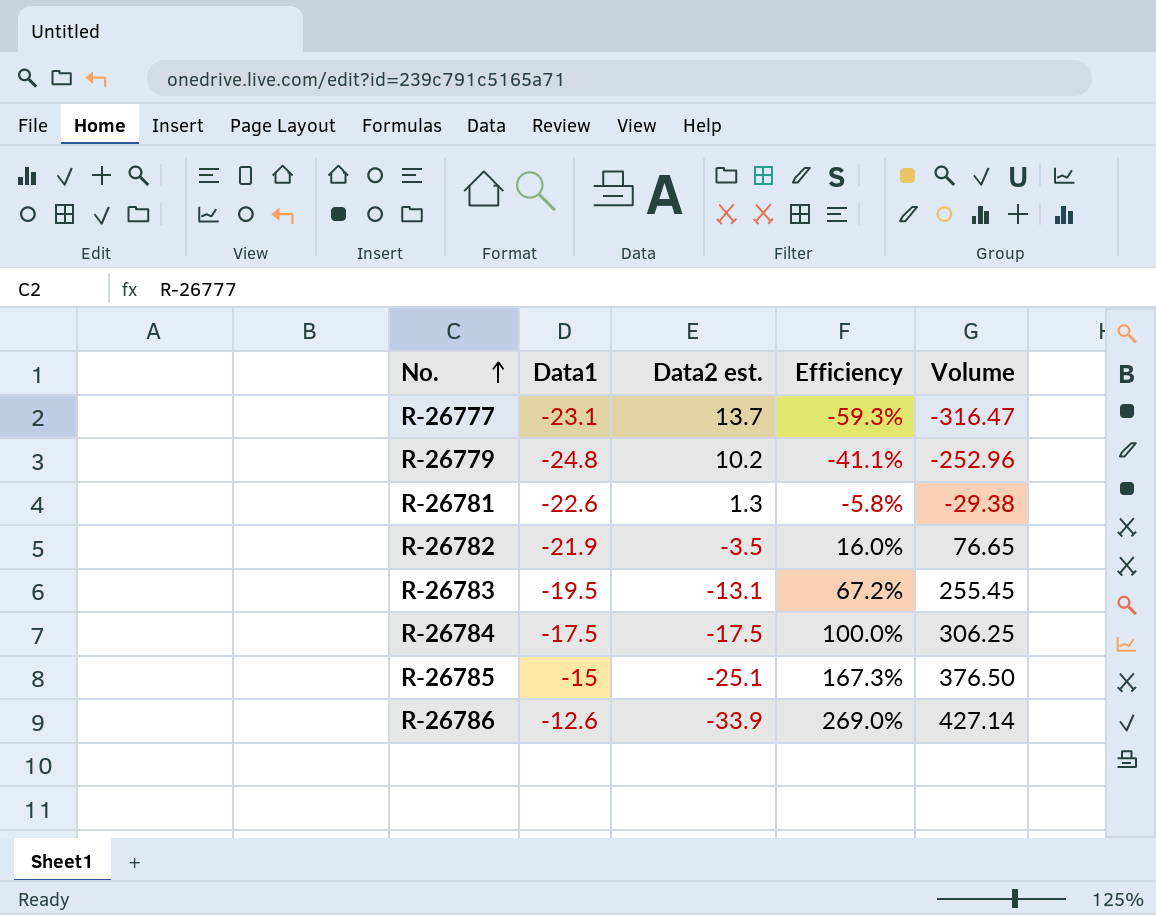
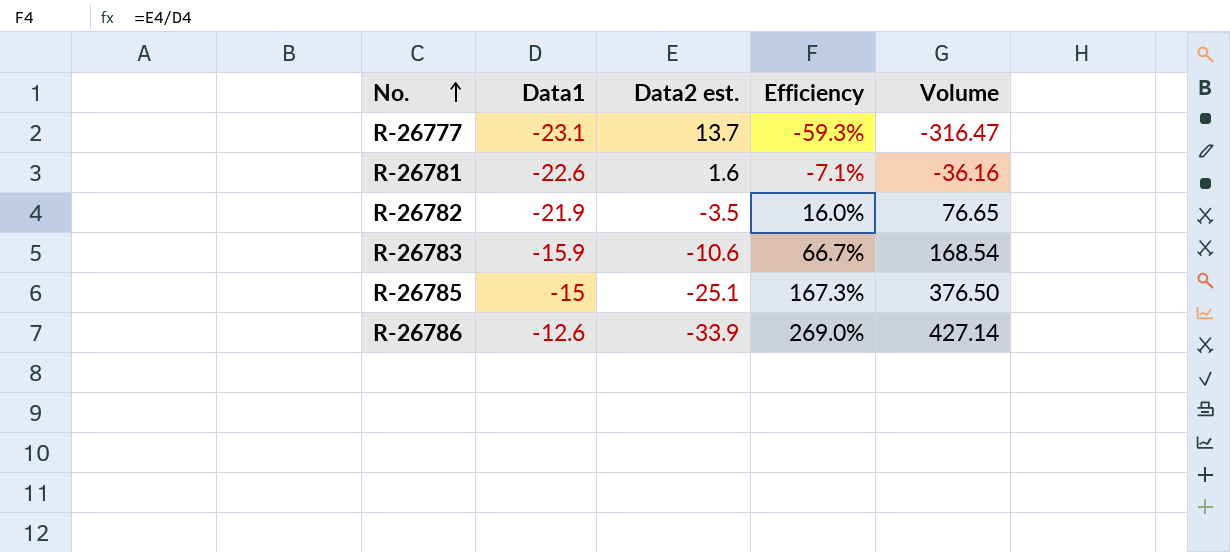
row R-26779: -24.8 | 10.2 | -41.1% | -252.96 -> none
row R-26784: -17.5 | -17.5 | 100.0% | 306.25 -> none
R-26781 | Data2 est.: 1.3 -> 1.6
R-26781 | Efficiency: -5.8% -> -7.1%
R-26781 | Volume: -29.38 -> -36.16
R-26783 | Data1: -19.5 -> -15.9
R-26783 | Data2 est.: -13.1 -> -10.6
R-26783 | Efficiency: 67.2% -> 66.7%
R-26783 | Volume: 255.45 -> 168.54

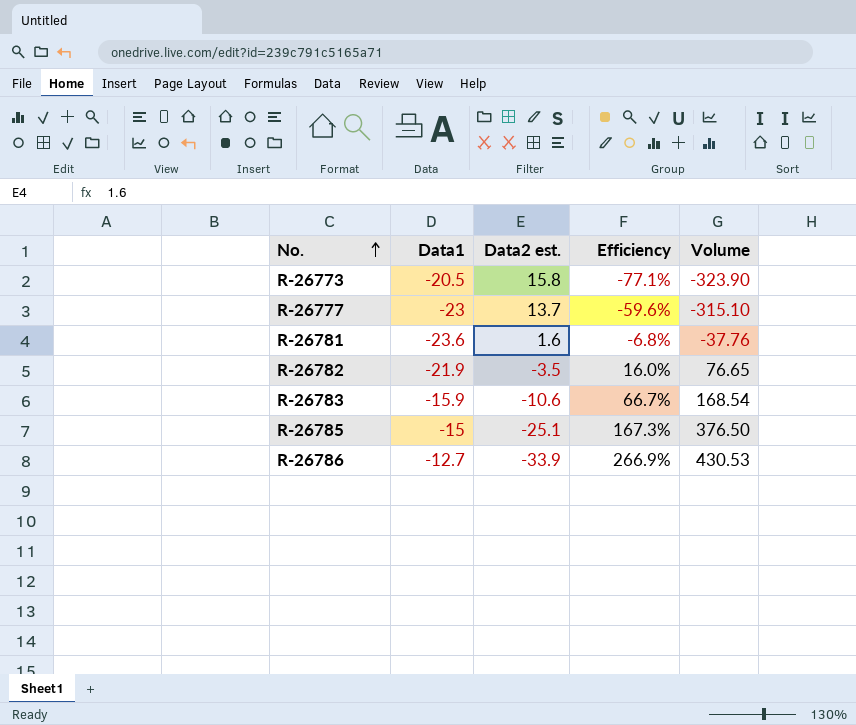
row R-26773: none -> -20.5 | 15.8 | -77.1% | -323.90
R-26777 | Data1: -23.1 -> -23
R-26777 | Efficiency: -59.3% -> -59.6%
R-26777 | Volume: -316.47 -> -315.10
R-26781 | Data1: -22.6 -> -23.6
R-26781 | Efficiency: -7.1% -> -6.8%
R-26781 | Volume: -36.16 -> -37.76
R-26786 | Data1: -12.6 -> -12.7
R-26786 | Efficiency: 269.0% -> 266.9%
R-26786 | Volume: 427.14 -> 430.53

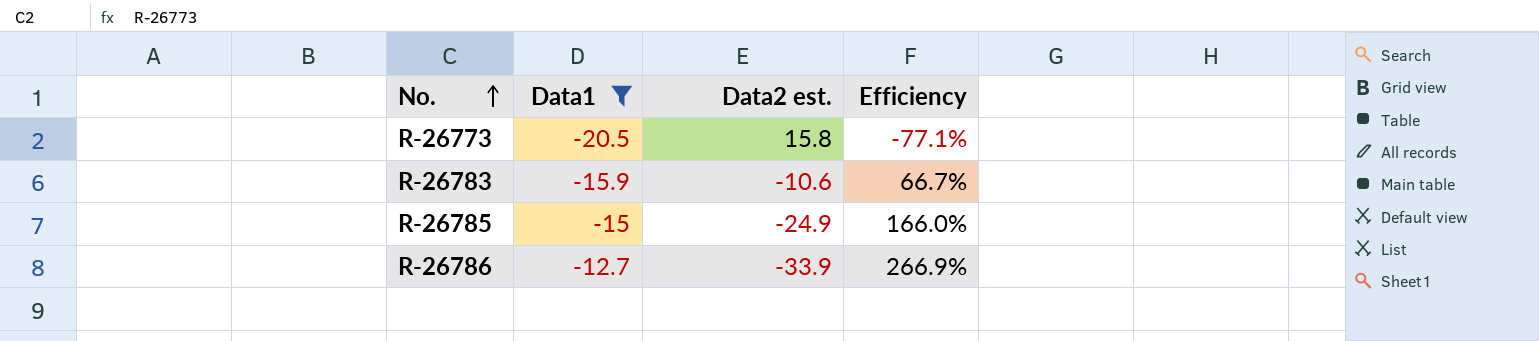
filter: none -> Data1 >= -20.5
column Volume | formula: [Data1] * [Data2 est.] -> none
R-26785 | Data2 est.: -25.1 -> -24.9
R-26785 | Efficiency: 167.3% -> 166.0%

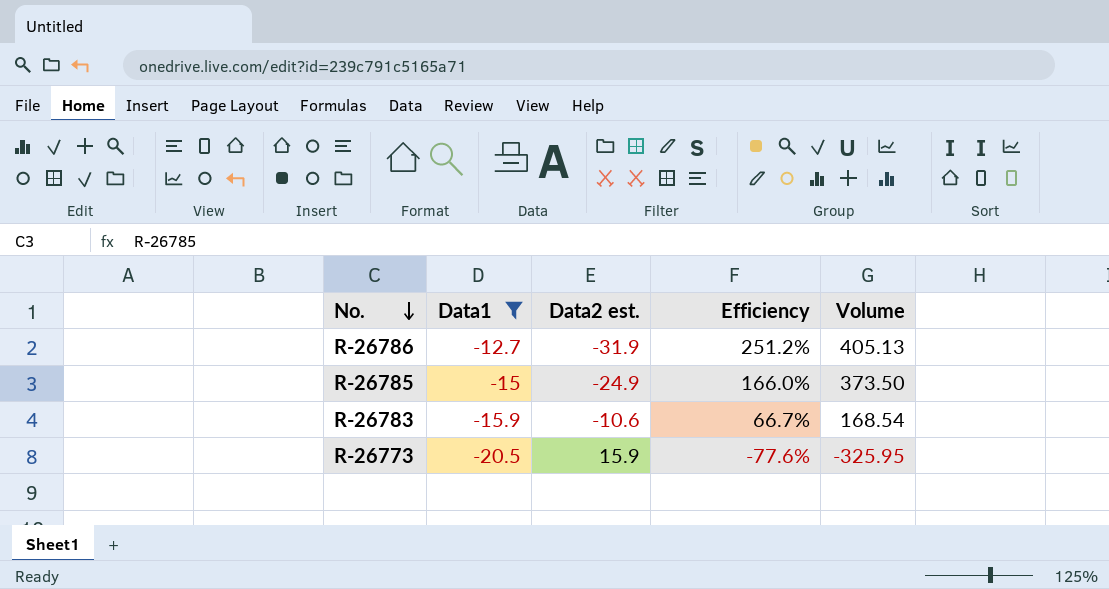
row order: No. ascending -> No. descending
column Volume | formula: none -> [Data1] * [Data2 est.]
R-26786 | Data2 est.: -33.9 -> -31.9
R-26786 | Efficiency: 266.9% -> 251.2%
R-26773 | Data2 est.: 15.8 -> 15.9
R-26773 | Efficiency: -77.1% -> -77.6%

